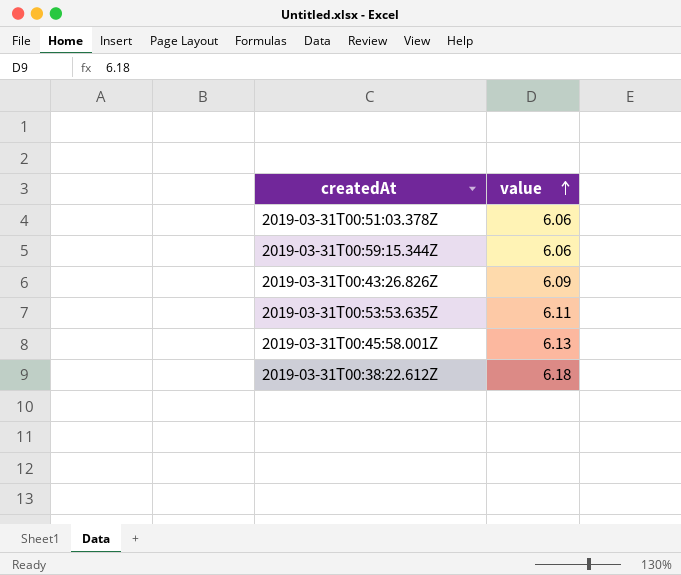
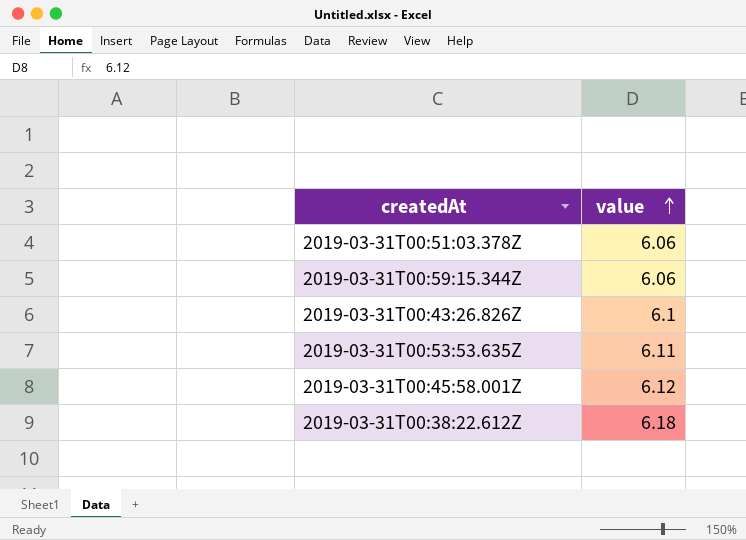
2019-03-31T00:43:26.826Z | value: 6.09 -> 6.1
2019-03-31T00:45:58.001Z | value: 6.13 -> 6.12

